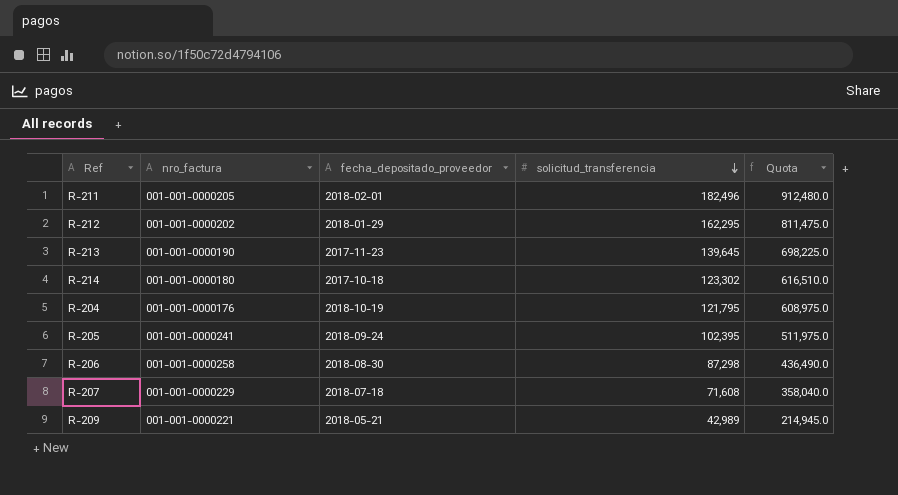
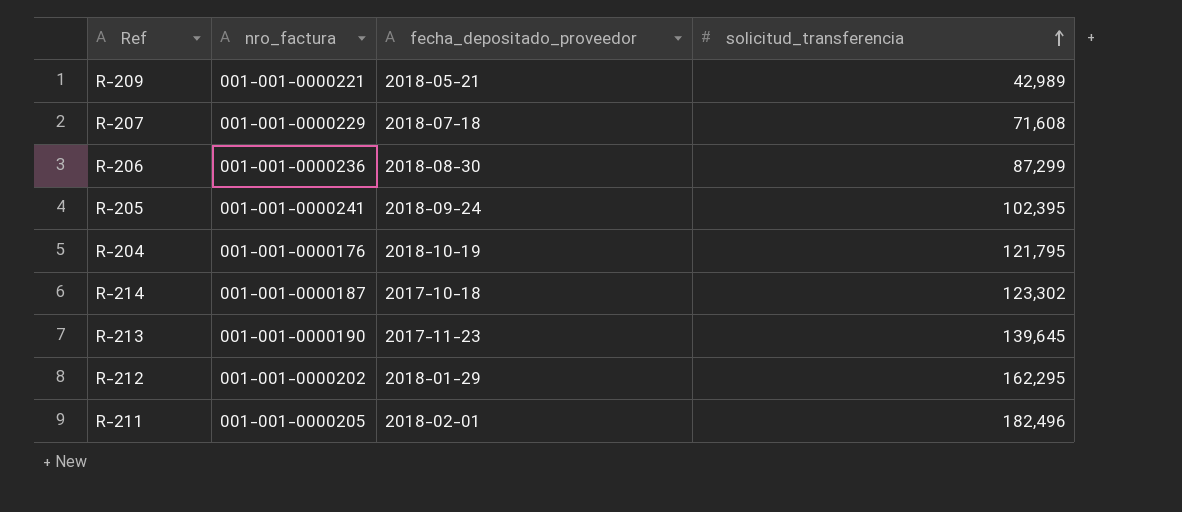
row order: solicitud_transferencia descending -> solicitud_transferencia ascending
column Quota | formula: [solicitud_transferencia] * 5 -> none
R-206 | nro_factura: 001-001-0000258 -> 001-001-0000236
R-206 | solicitud_transferencia: 87,298 -> 87,299
R-214 | nro_factura: 001-001-0000180 -> 001-001-0000187

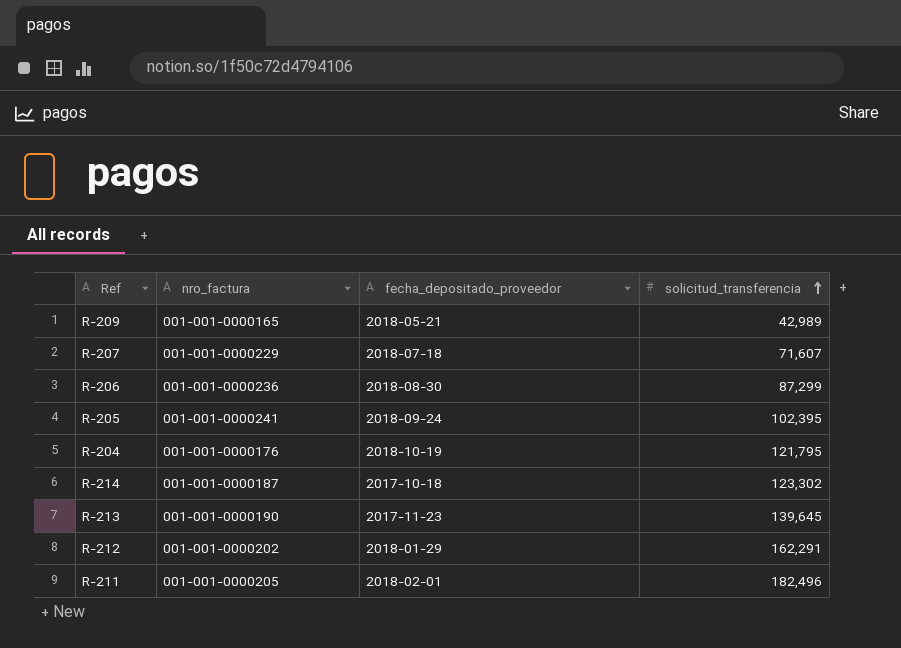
R-209 | nro_factura: 001-001-0000221 -> 001-001-0000165
R-207 | solicitud_transferencia: 71,608 -> 71,607
R-212 | solicitud_transferencia: 162,295 -> 162,291

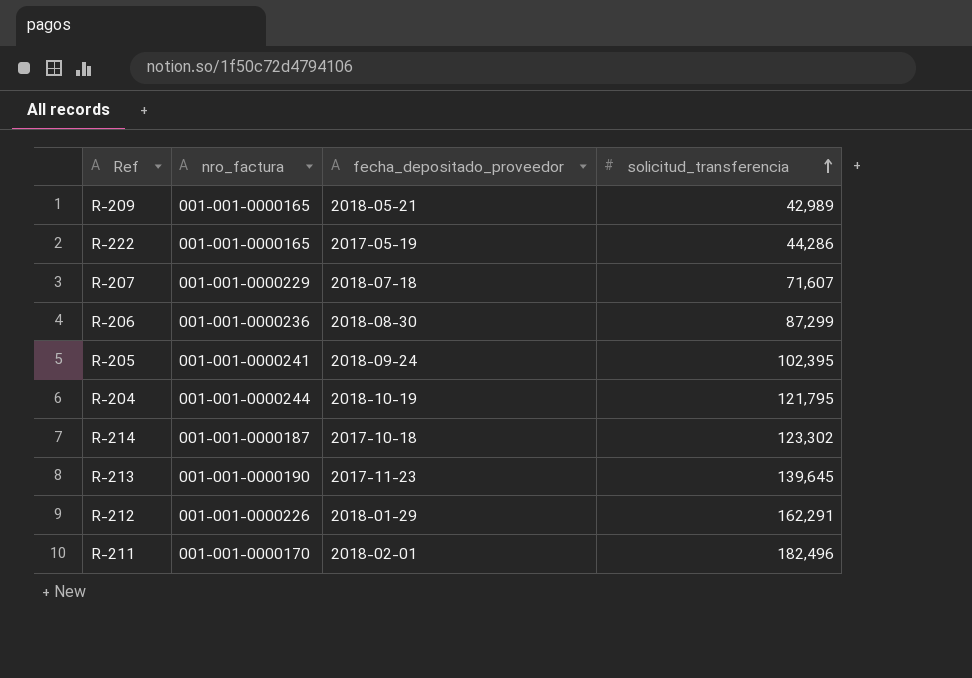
row R-222: none -> 001-001-0000165 | 2017-05-19 | 44,286
R-204 | nro_factura: 001-001-0000176 -> 001-001-0000244
R-212 | nro_factura: 001-001-0000202 -> 001-001-0000226
R-211 | nro_factura: 001-001-0000205 -> 001-001-0000170

